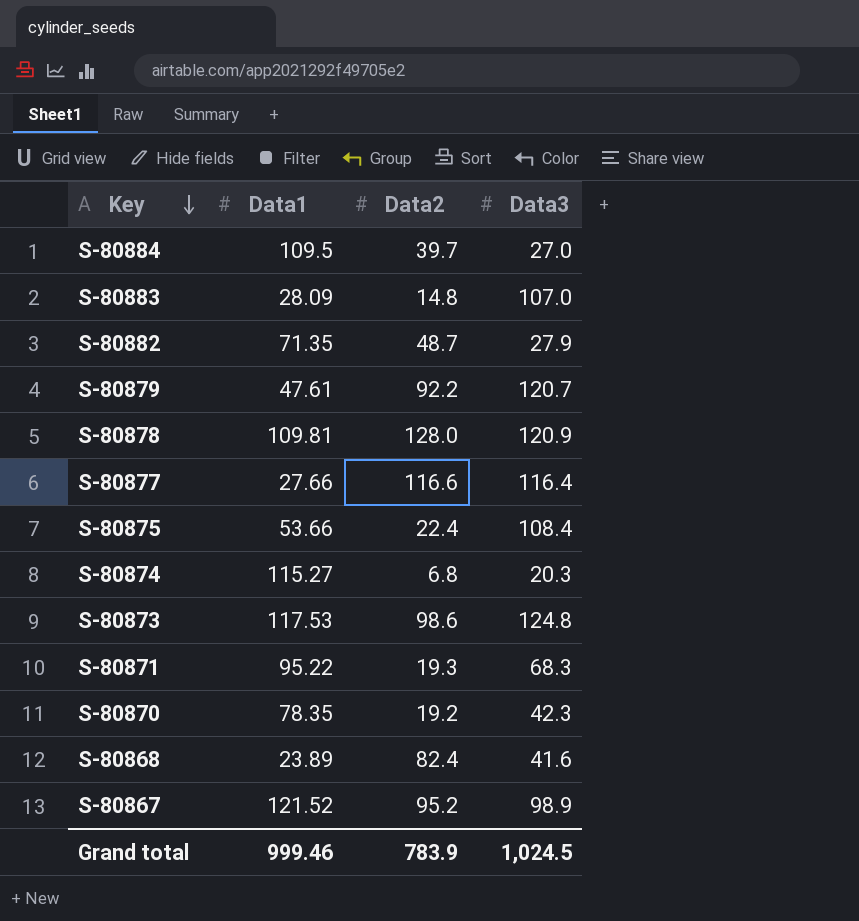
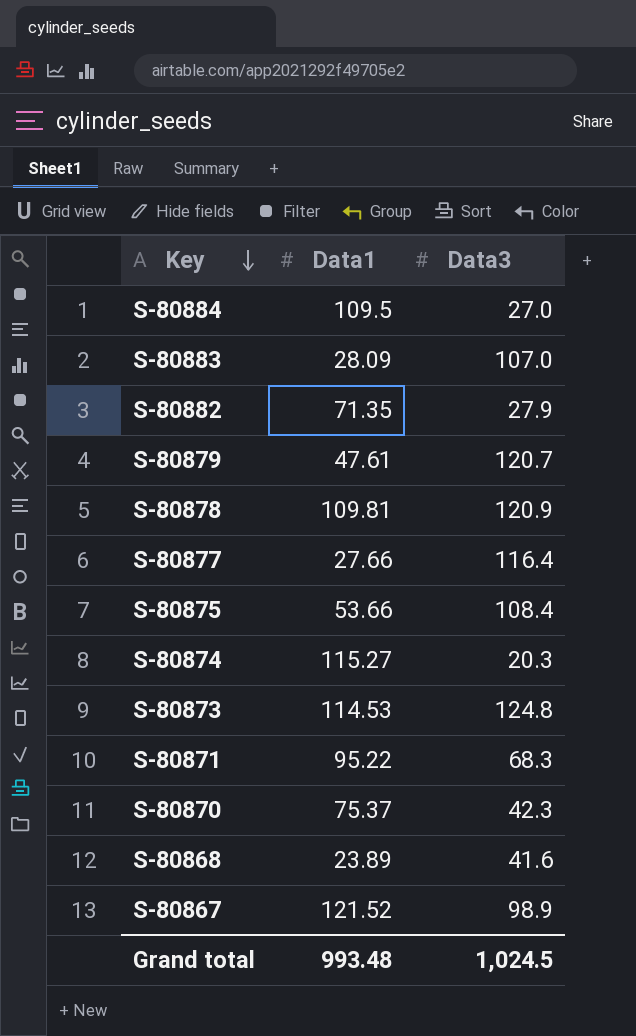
column Data2 | position: 3 -> none
S-80873 | Data1: 117.53 -> 114.53
S-80870 | Data1: 78.35 -> 75.37
Grand total | Data1: 999.46 -> 993.48

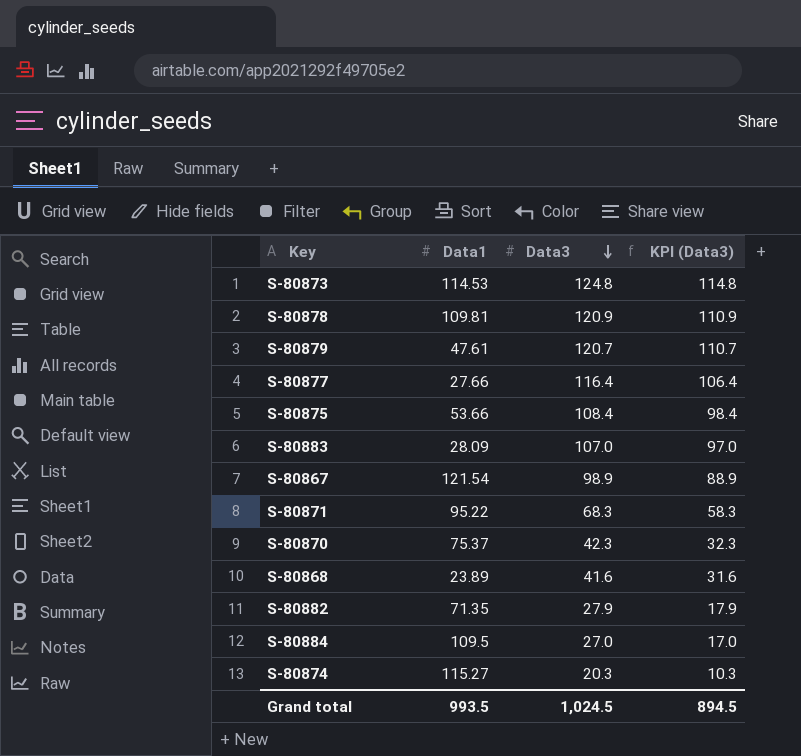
row order: Key descending -> Data3 descending
column KPI (Data3) | formula: none -> [Data3] - 10
S-80867 | Data1: 121.52 -> 121.54
Grand total | Data1: 993.48 -> 993.5

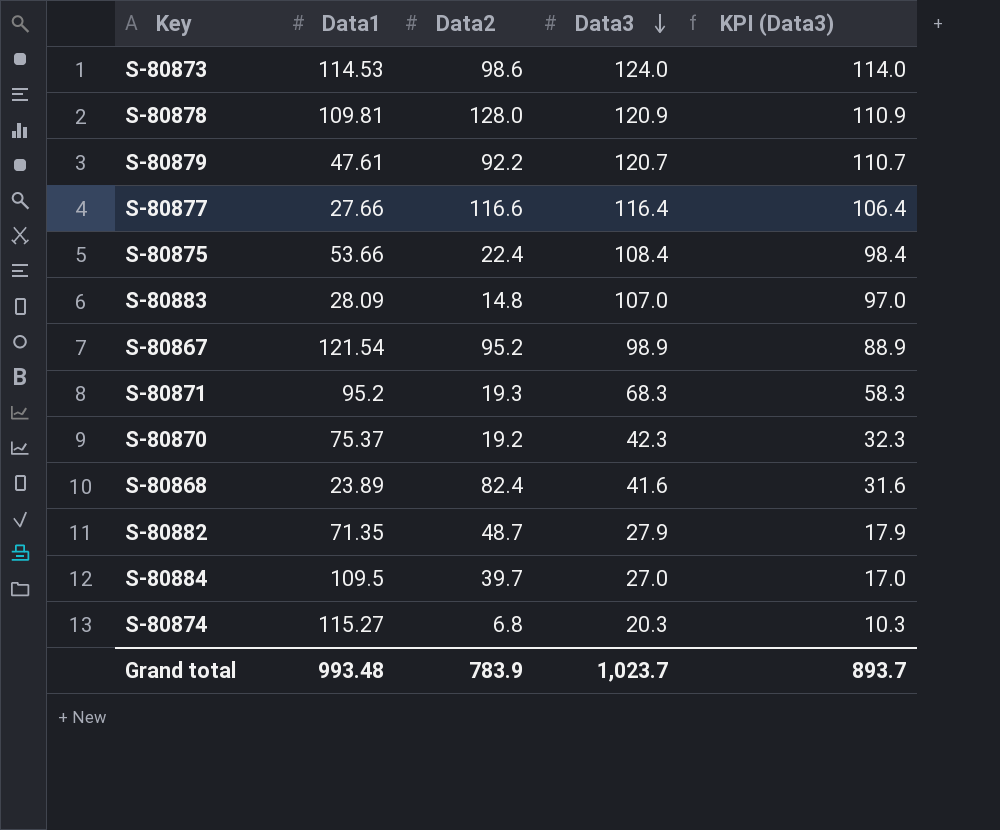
column Data2 | position: none -> 3
S-80873 | Data3: 124.8 -> 124.0
S-80873 | KPI (Data3): 114.8 -> 114.0
S-80871 | Data1: 95.22 -> 95.2
Grand total | Data1: 993.5 -> 993.48
Grand total | Data3: 1,024.5 -> 1,023.7
Grand total | KPI (Data3): 894.5 -> 893.7

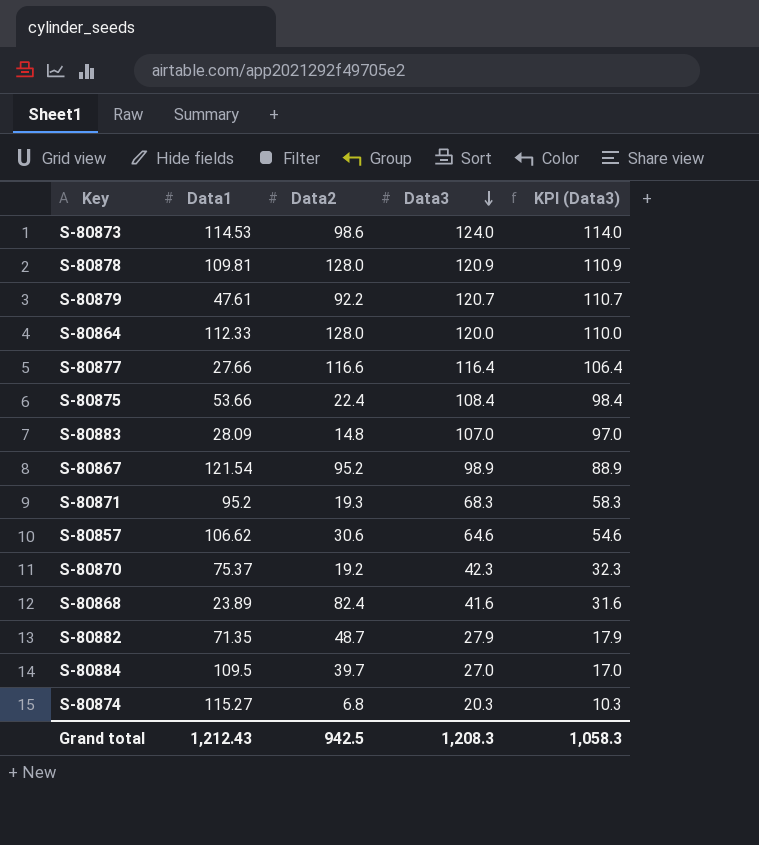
row S-80864: none -> 112.33 | 128.0 | 120.0 | 110.0
row S-80857: none -> 106.62 | 30.6 | 64.6 | 54.6
Grand total | Data1: 993.48 -> 1,212.43
Grand total | Data2: 783.9 -> 942.5
Grand total | Data3: 1,023.7 -> 1,208.3
Grand total | KPI (Data3): 893.7 -> 1,058.3

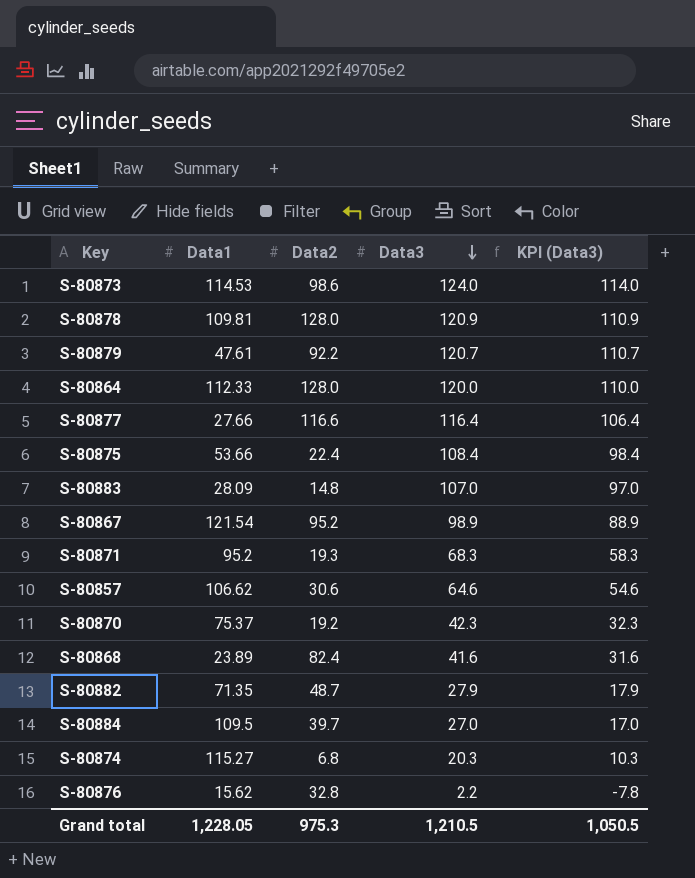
row S-80876: none -> 15.62 | 32.8 | 2.2 | -7.8
Grand total | Data1: 1,212.43 -> 1,228.05
Grand total | Data2: 942.5 -> 975.3
Grand total | Data3: 1,208.3 -> 1,210.5
Grand total | KPI (Data3): 1,058.3 -> 1,050.5

